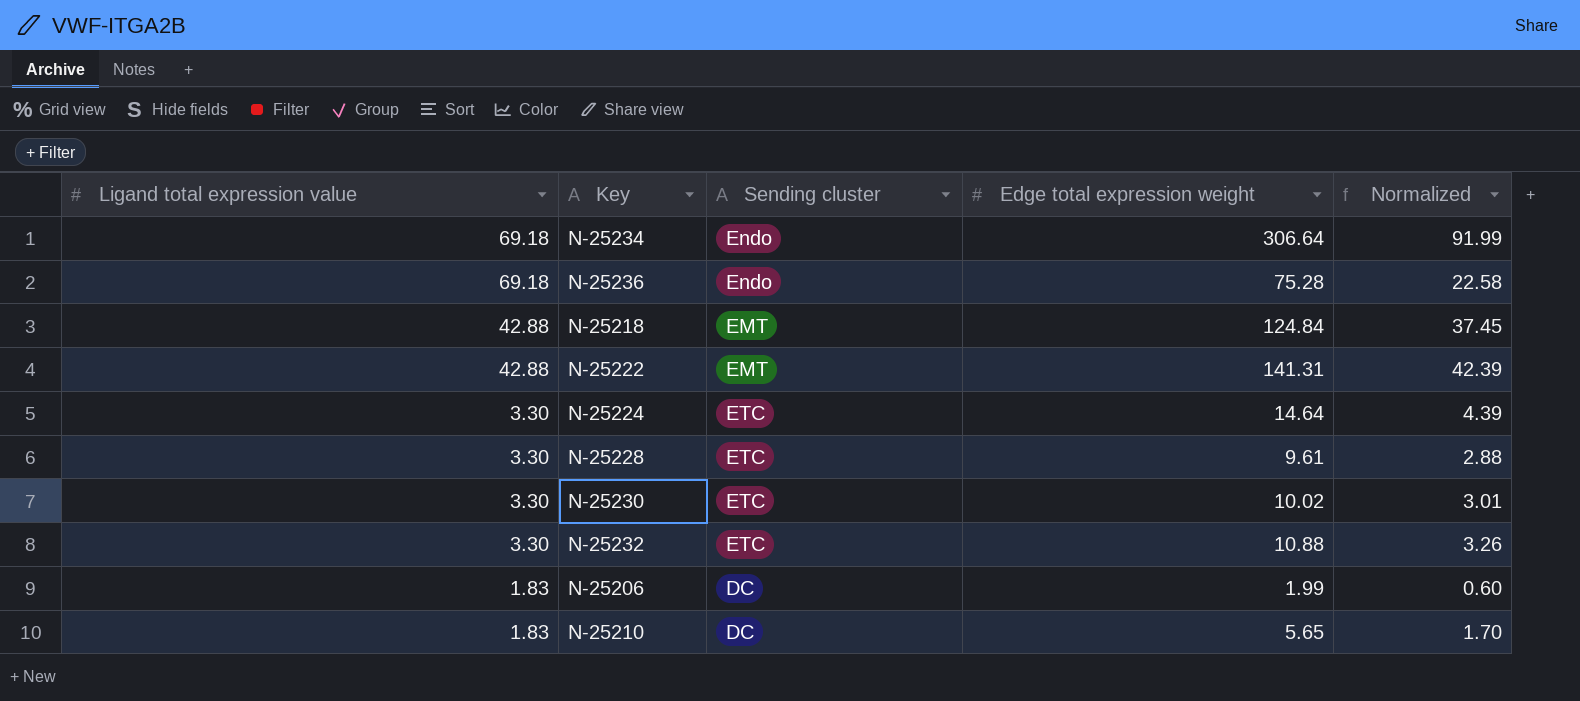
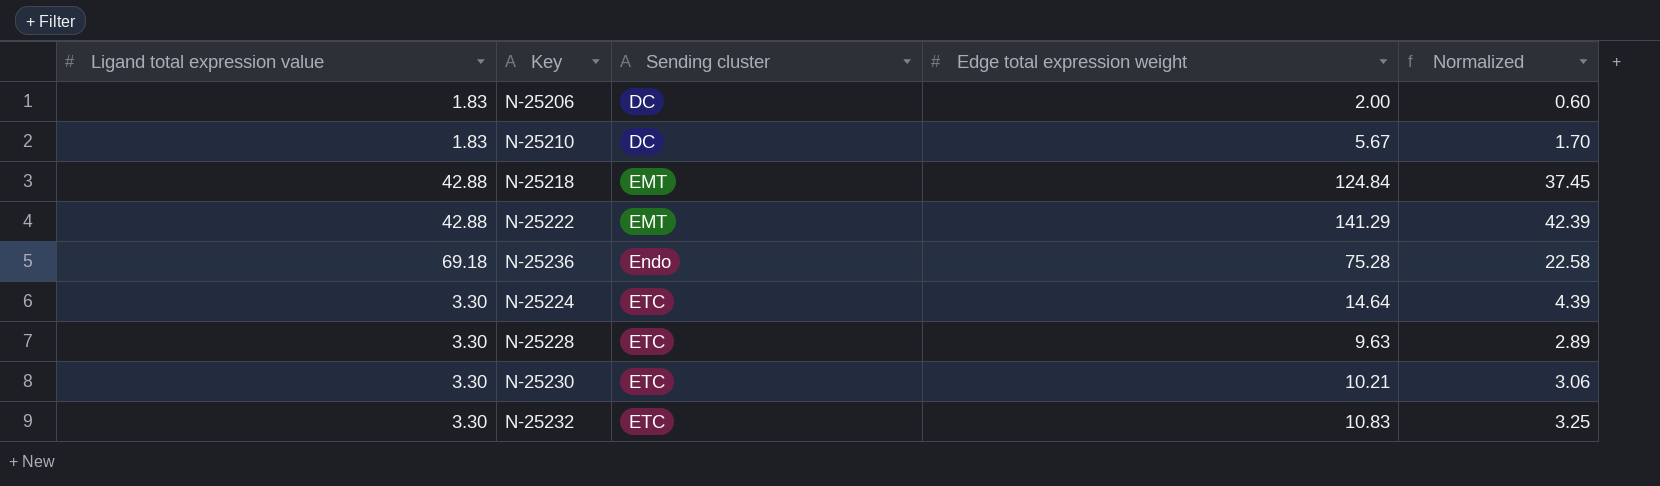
row order: Ligand total expression value descending -> Sending cluster ascending
row N-25234: 69.18 | Endo | 306.64 | 91.99 -> none
N-25206 | Edge total expression weight: 1.99 -> 2.00
N-25210 | Edge total expression weight: 5.65 -> 5.67
N-25222 | Edge total expression weight: 141.31 -> 141.29
N-25228 | Edge total expression weight: 9.61 -> 9.63
N-25228 | Normalized: 2.88 -> 2.89
N-25230 | Edge total expression weight: 10.02 -> 10.21
N-25230 | Normalized: 3.01 -> 3.06
N-25232 | Edge total expression weight: 10.88 -> 10.83
N-25232 | Normalized: 3.26 -> 3.25

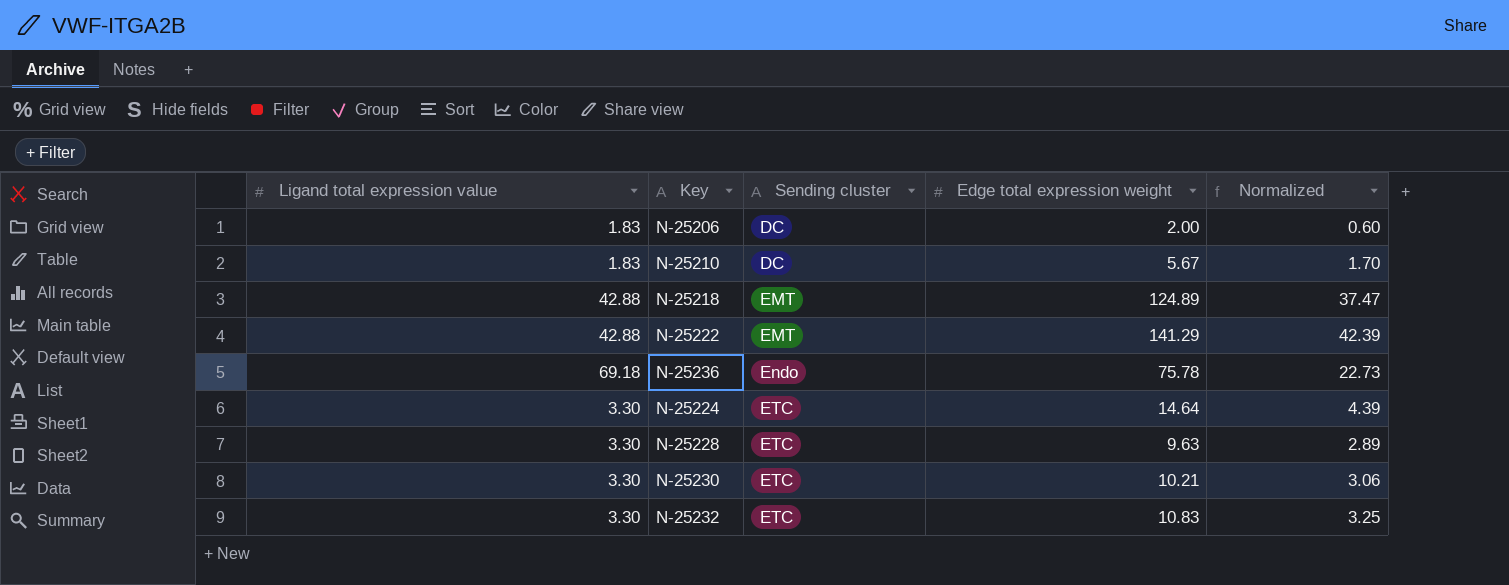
N-25218 | Edge total expression weight: 124.84 -> 124.89
N-25218 | Normalized: 37.45 -> 37.47
N-25236 | Edge total expression weight: 75.28 -> 75.78
N-25236 | Normalized: 22.58 -> 22.73

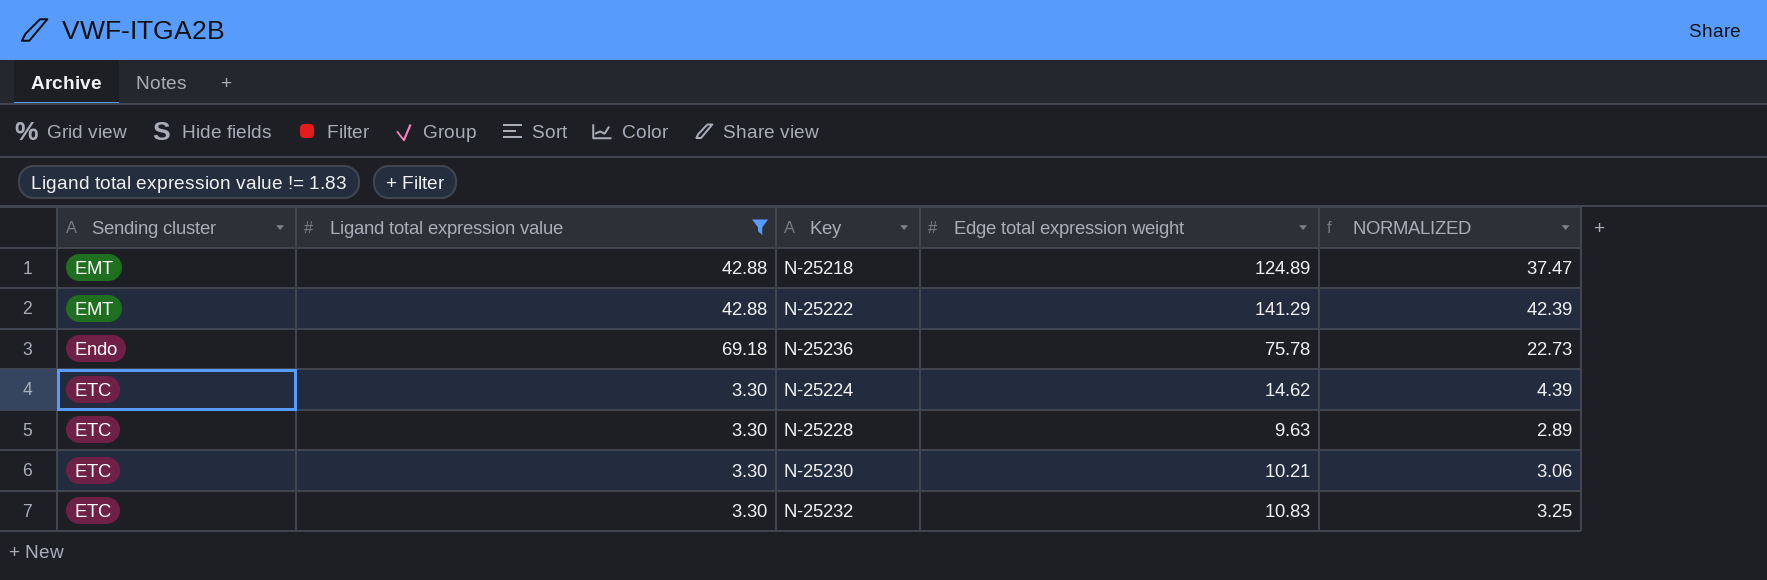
filter: none -> Ligand total expression value != 1.83
column Sending cluster | position: 3 -> 1
column name: Normalized -> NORMALIZED
N-25224 | Edge total expression weight: 14.64 -> 14.62

